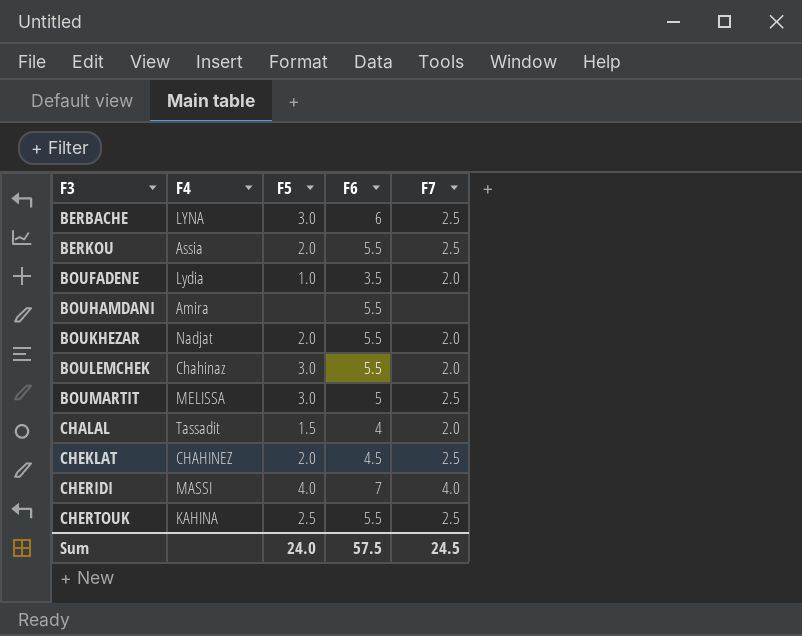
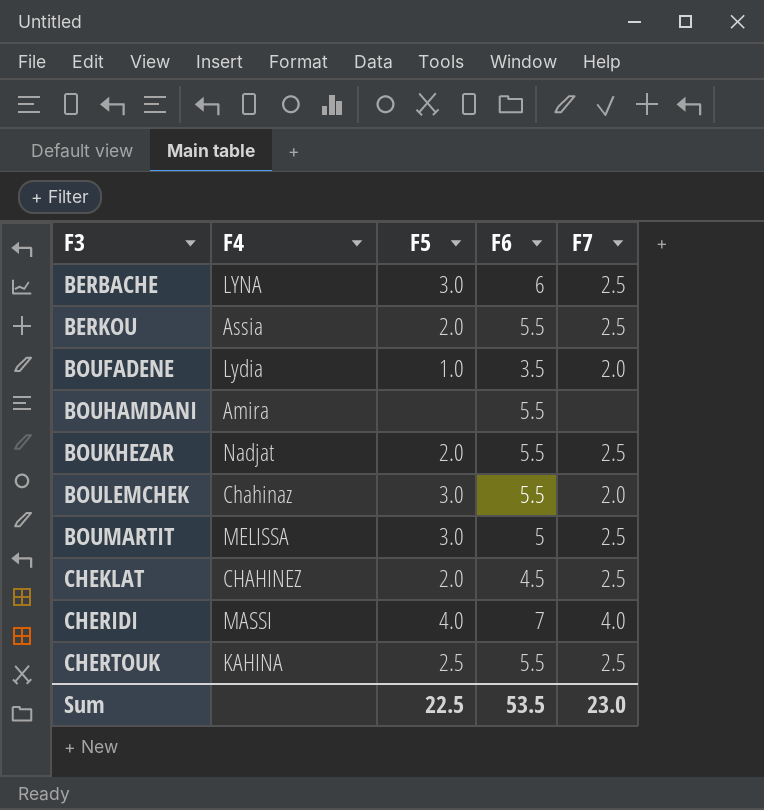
row CHALAL: Tassadit | 1.5 | 4 | 2.0 -> none
BOUKHEZAR | F7: 2.0 -> 2.5
Sum | F5: 24.0 -> 22.5
Sum | F6: 57.5 -> 53.5
Sum | F7: 24.5 -> 23.0

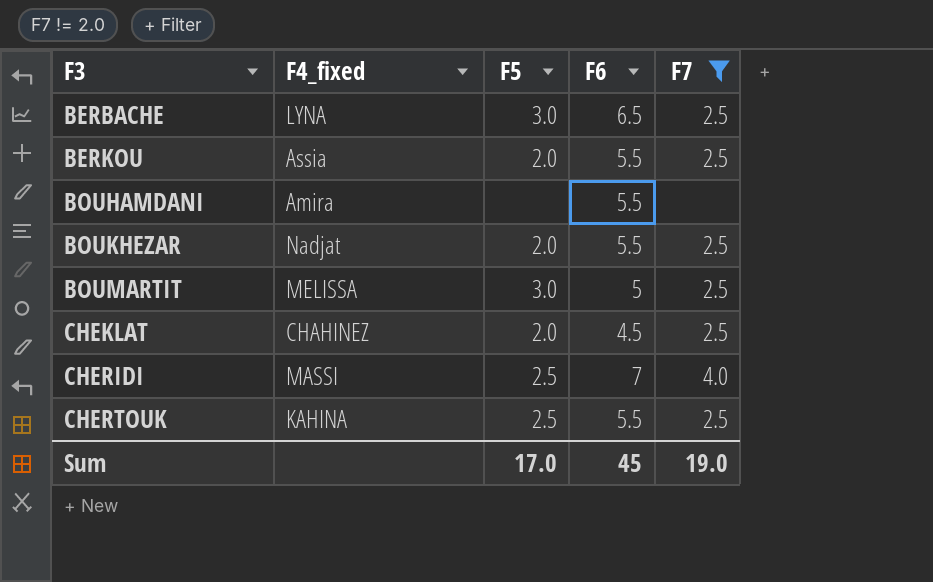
filter: none -> F7 != 2.0
column name: F4 -> F4_fixed
BERBACHE | F6: 6 -> 6.5
CHERIDI | F5: 4.0 -> 2.5
Sum | F5: 22.5 -> 17.0
Sum | F6: 53.5 -> 45
Sum | F7: 23.0 -> 19.0

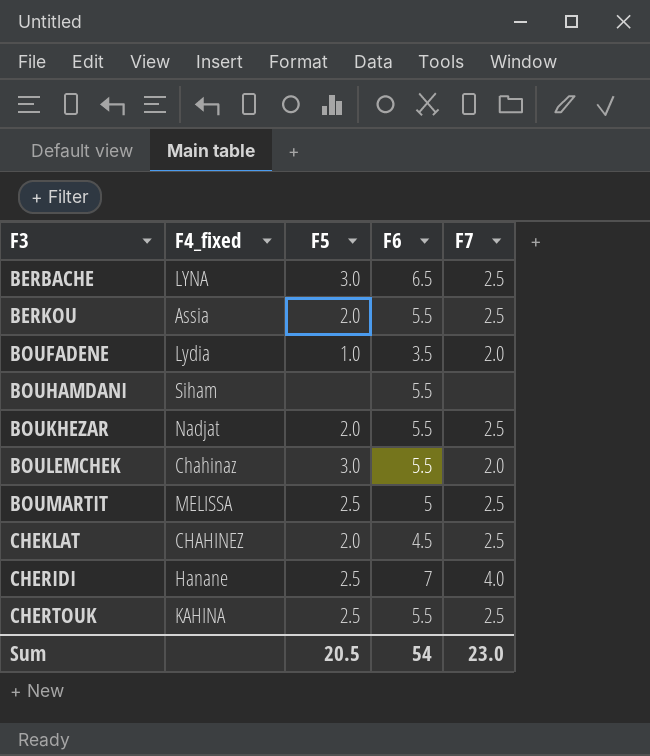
filter: F7 != 2.0 -> none
BOUHAMDANI | F4_fixed: Amira -> Siham
BOUMARTIT | F5: 3.0 -> 2.5
CHERIDI | F4_fixed: MASSI -> Hanane
Sum | F5: 17.0 -> 20.5
Sum | F6: 45 -> 54
Sum | F7: 19.0 -> 23.0

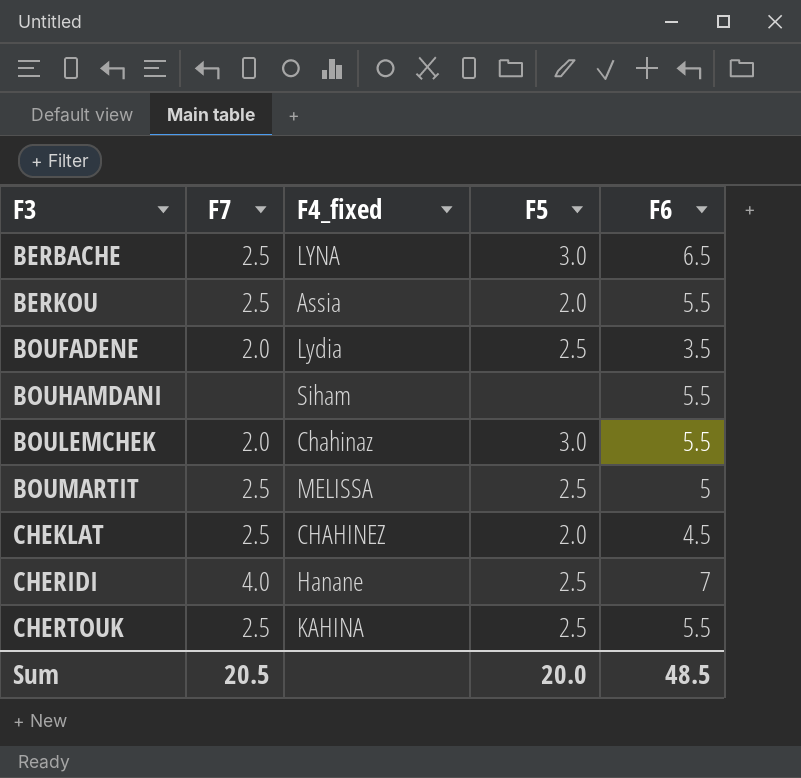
column F7 | position: 5 -> 2
row BOUKHEZAR: Nadjat | 2.0 | 5.5 | 2.5 -> none
BOUFADENE | F5: 1.0 -> 2.5
Sum | F7: 23.0 -> 20.5
Sum | F5: 20.5 -> 20.0
Sum | F6: 54 -> 48.5

